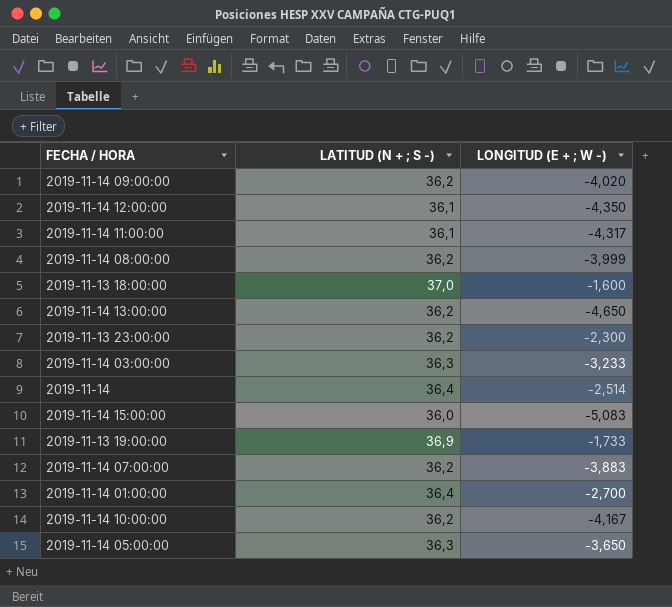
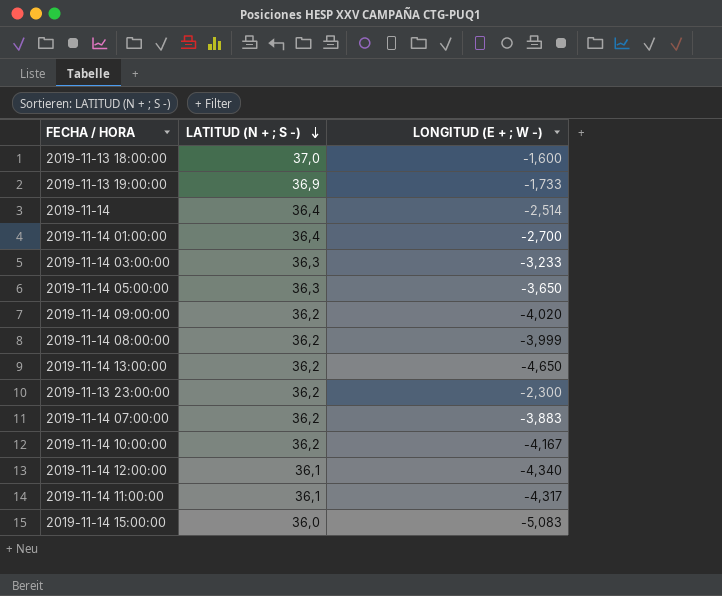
row order: none -> LATITUD (N + ; S -) descending
2019-11-14 12:00:00 | LONGITUD (E + ; W -): -4,350 -> -4,340

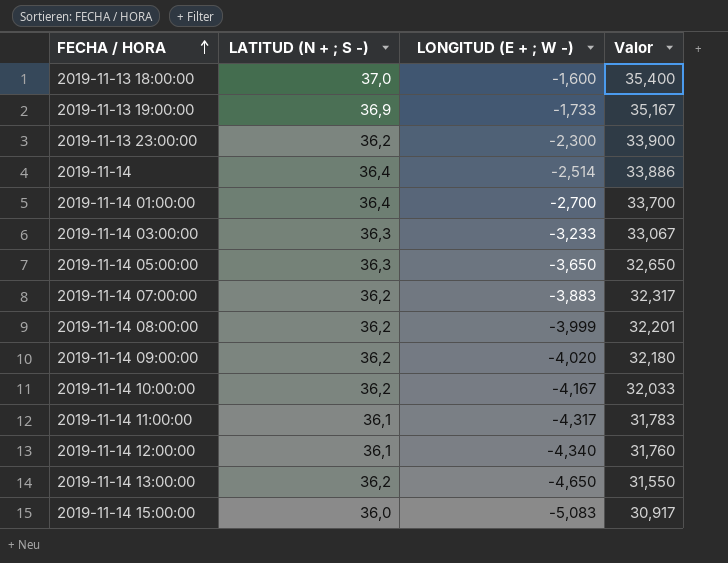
row order: LATITUD (N + ; S -) descending -> FECHA / HORA ascending
column Valor | formula: none -> [LATITUD (N + ; S -)] + [LONGITUD (E + ; W -)]

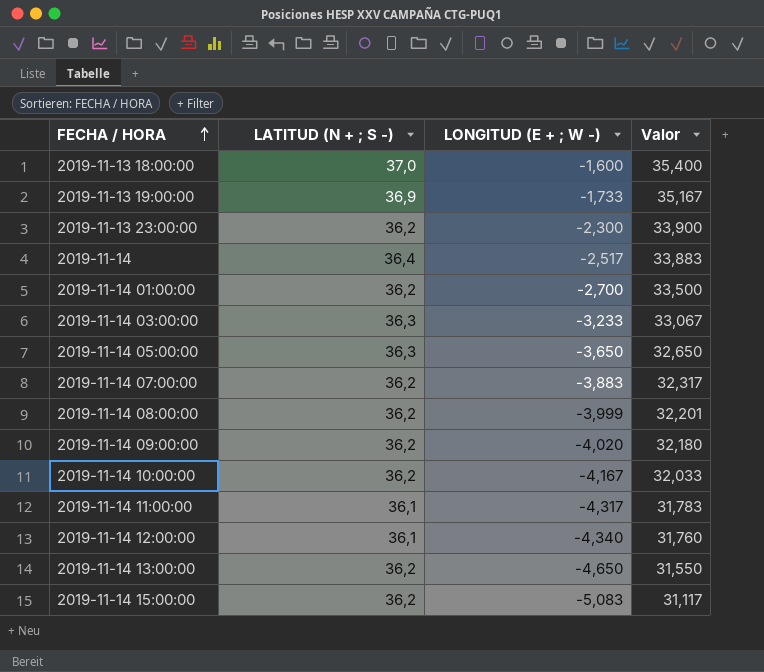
2019-11-14 | LONGITUD (E + ; W -): -2,514 -> -2,517
2019-11-14 | Valor: 33,886 -> 33,883
2019-11-14 01:00:00 | LATITUD (N + ; S -): 36,4 -> 36,2
2019-11-14 01:00:00 | Valor: 33,700 -> 33,500
2019-11-14 15:00:00 | LATITUD (N + ; S -): 36,0 -> 36,2
2019-11-14 15:00:00 | Valor: 30,917 -> 31,117

